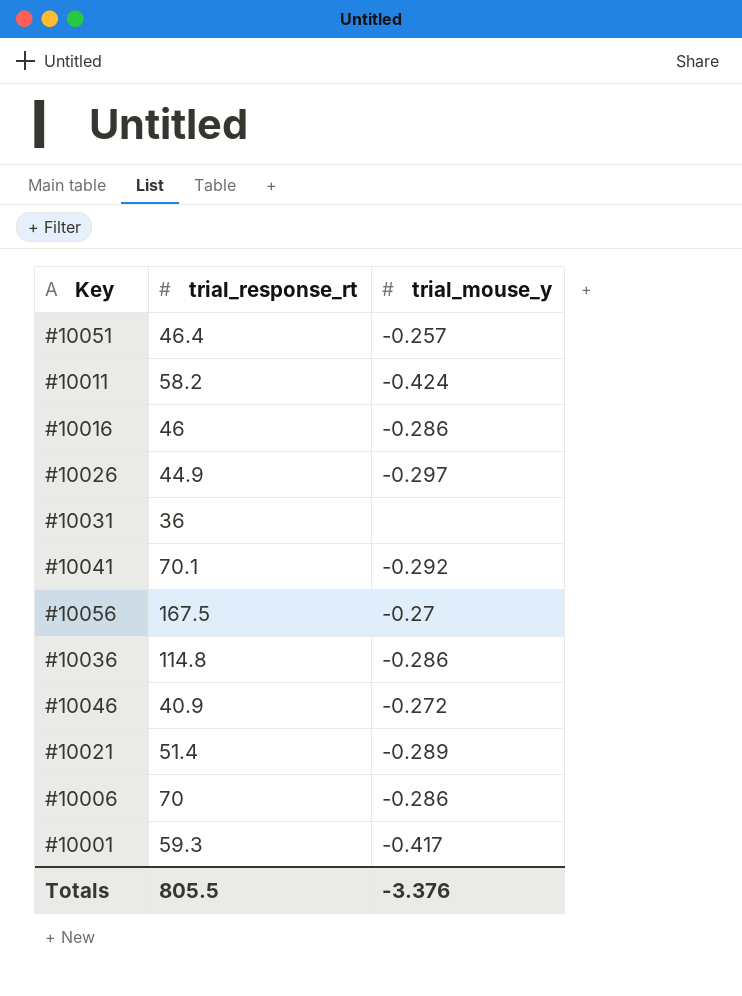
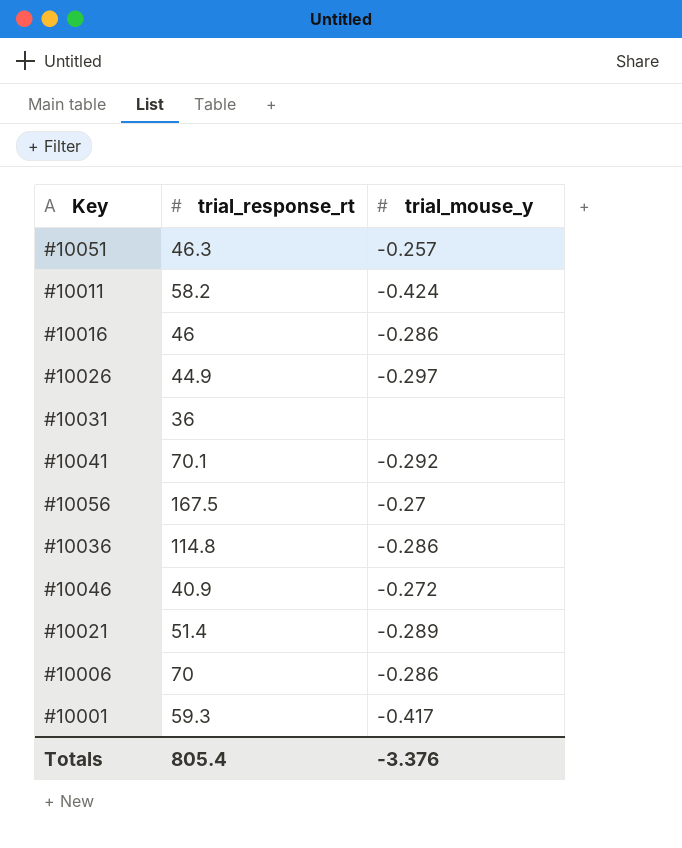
#10051 | trial_response_rt: 46.4 -> 46.3
Totals | trial_response_rt: 805.5 -> 805.4

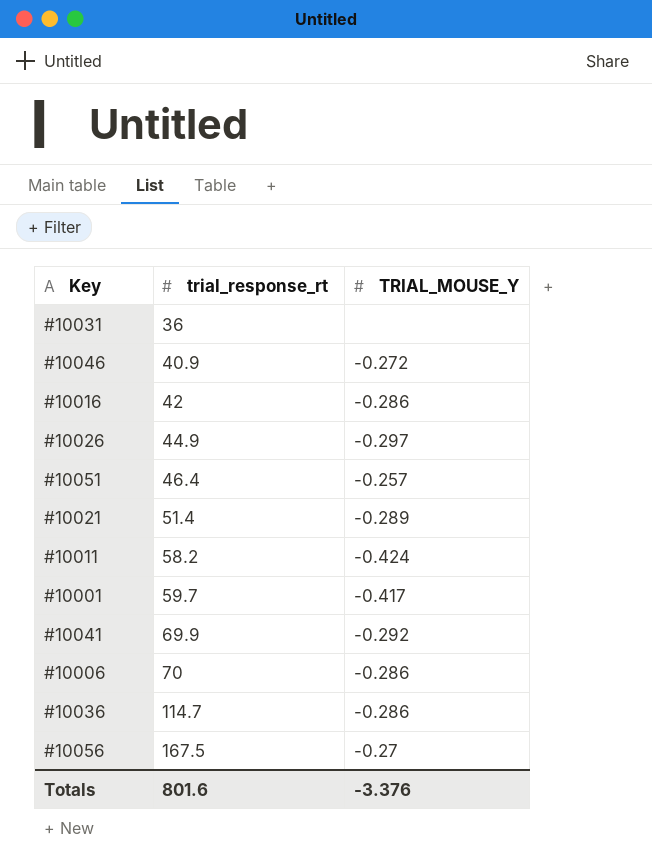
row order: none -> trial_response_rt ascending
column name: trial_mouse_y -> TRIAL_MOUSE_Y
#10016 | trial_response_rt: 46 -> 42
#10051 | trial_response_rt: 46.3 -> 46.4
#10001 | trial_response_rt: 59.3 -> 59.7
#10041 | trial_response_rt: 70.1 -> 69.9
#10036 | trial_response_rt: 114.8 -> 114.7
Totals | trial_response_rt: 805.4 -> 801.6

